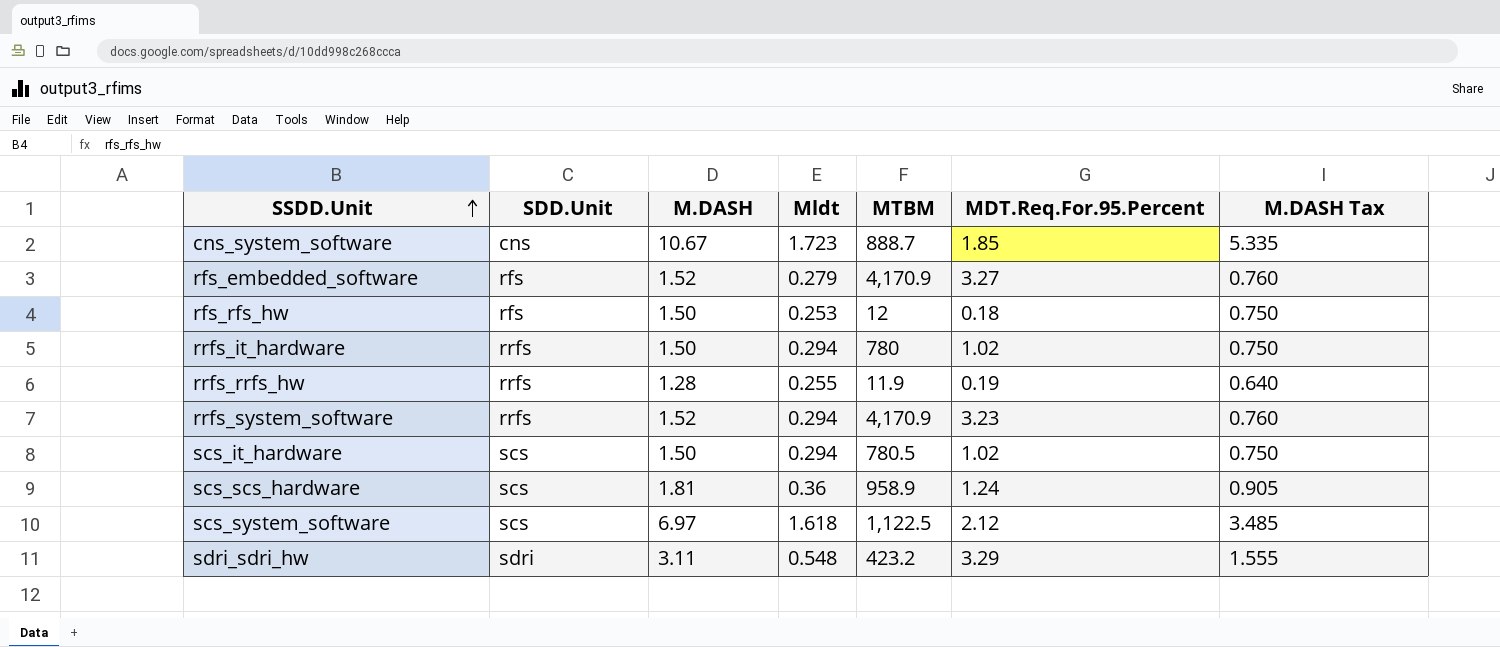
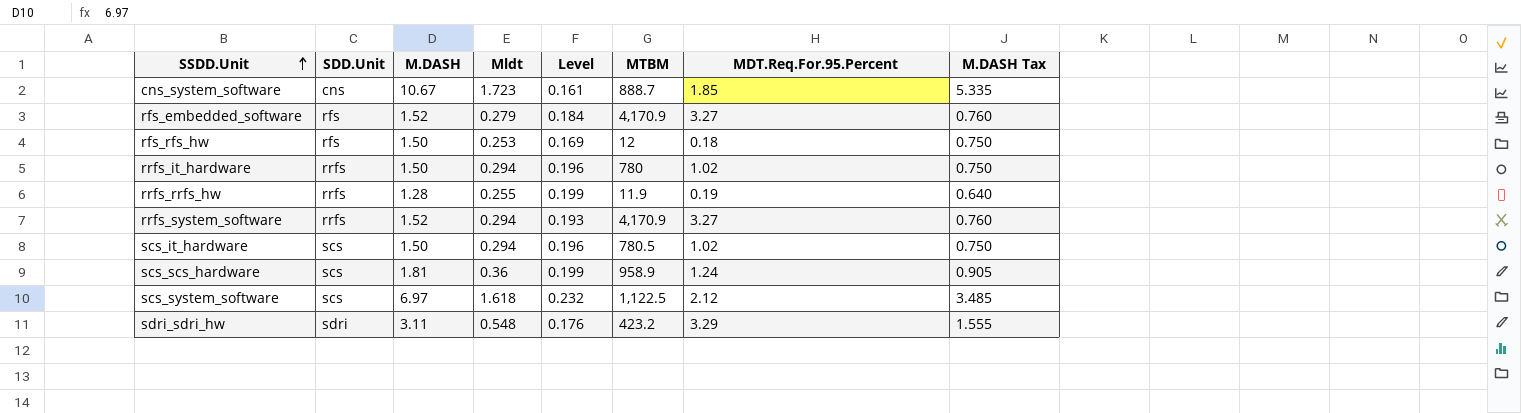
column Level | formula: none -> [Mldt] / [M.DASH]
rrfs_system_software | MDT.Req.For.95.Percent: 3.23 -> 3.27

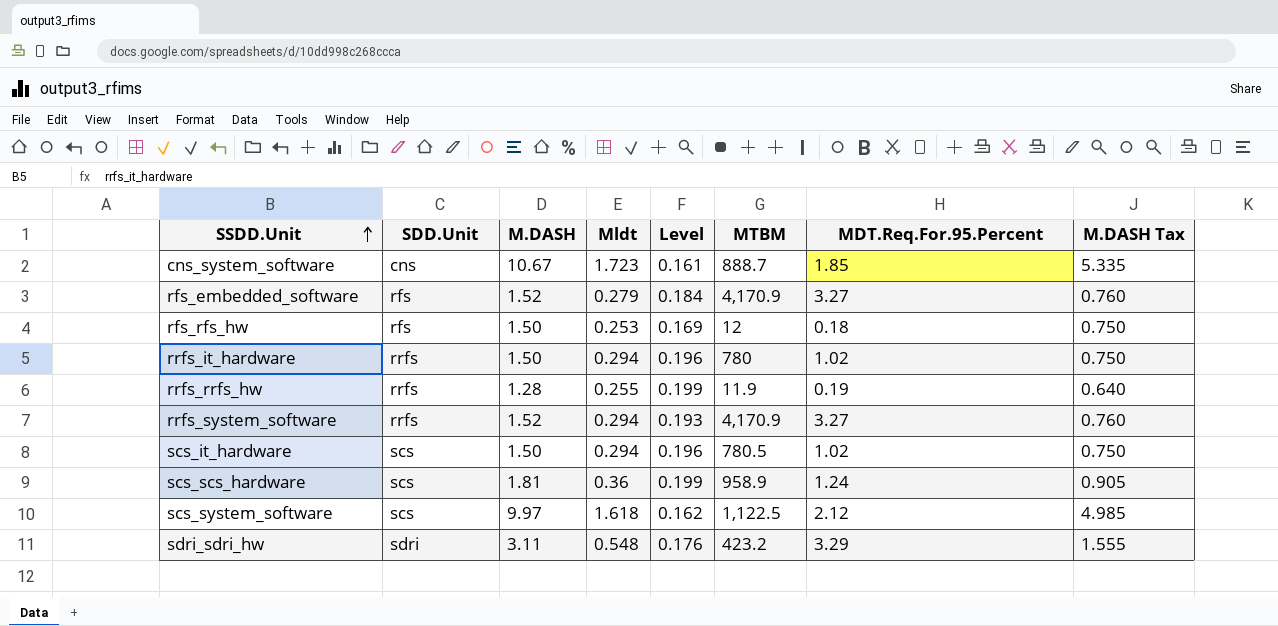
scs_system_software | M.DASH: 6.97 -> 9.97
scs_system_software | Level: 0.232 -> 0.162
scs_system_software | M.DASH Tax: 3.485 -> 4.985

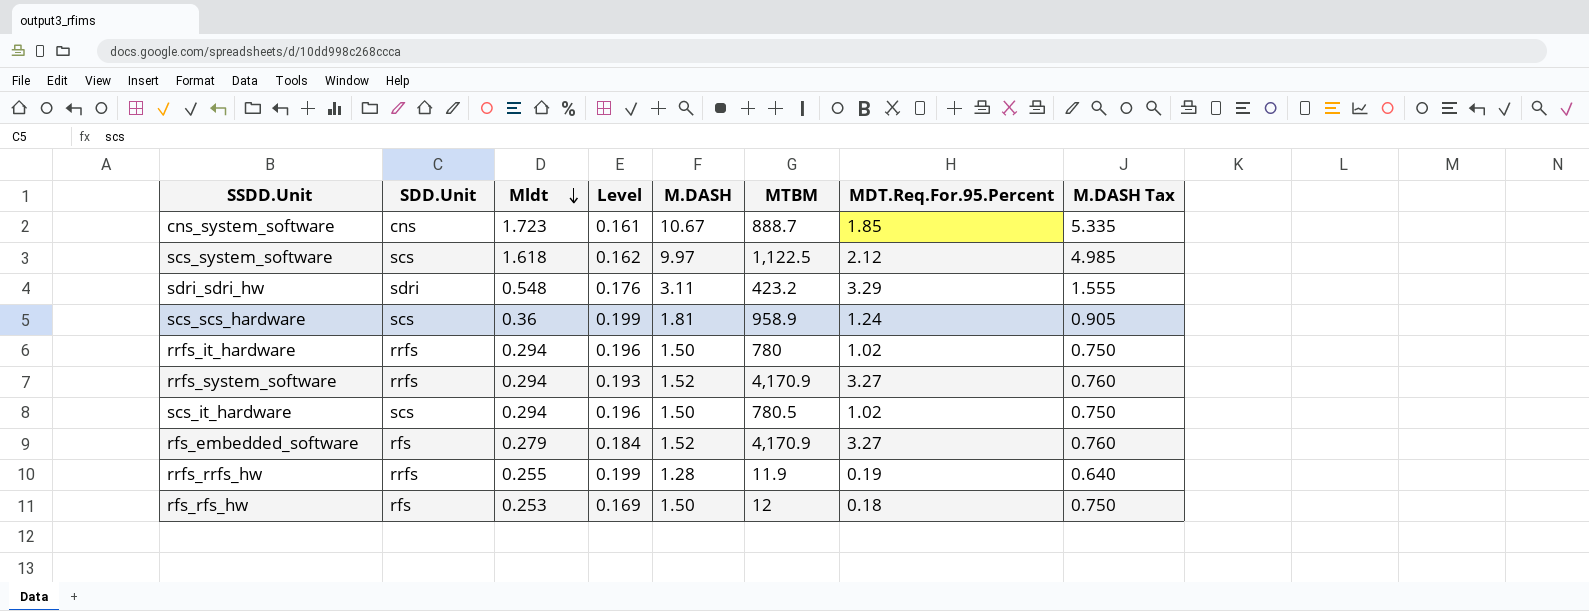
row order: SSDD.Unit ascending -> Mldt descending
column M.DASH | position: 3 -> 5

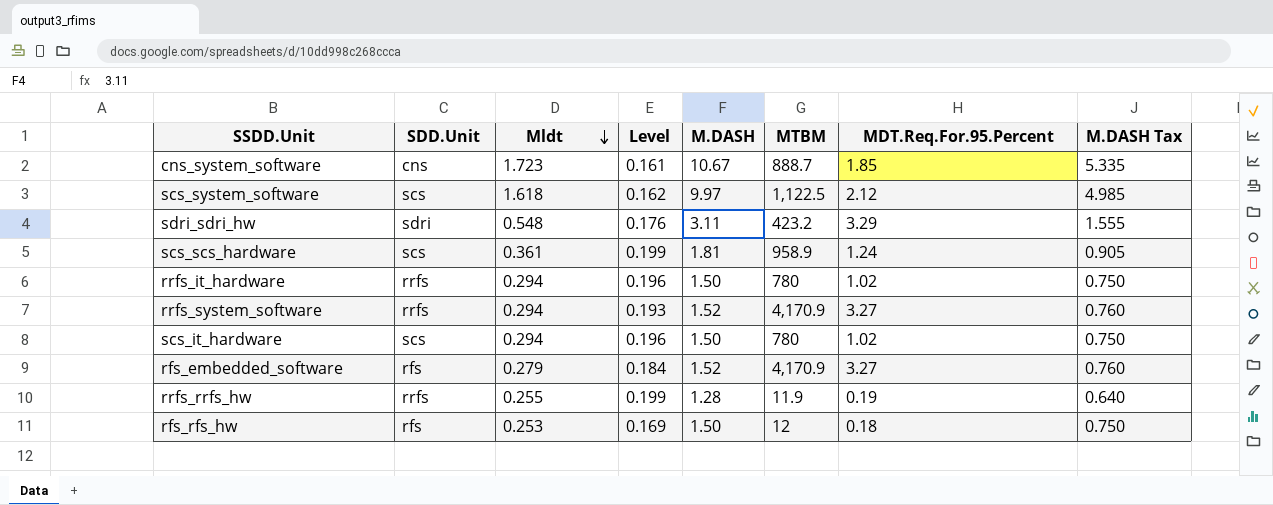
scs_scs_hardware | Mldt: 0.36 -> 0.361
scs_it_hardware | MTBM: 780.5 -> 780

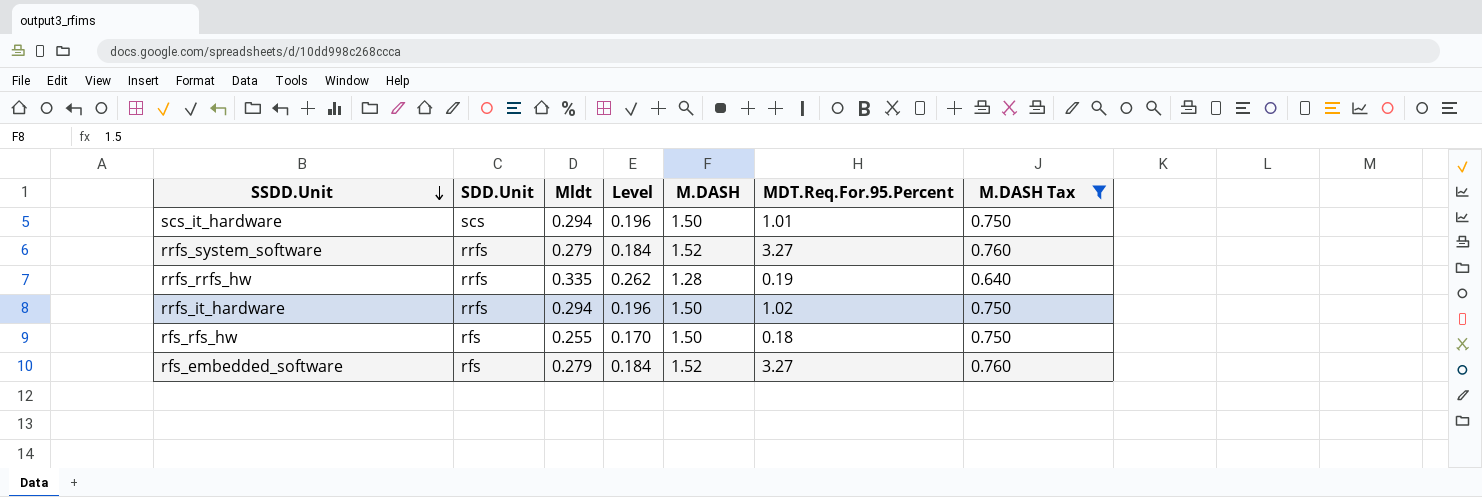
filter: none -> M.DASH Tax <= 0.760
row order: Mldt descending -> SSDD.Unit descending
column MTBM | position: 6 -> none
scs_it_hardware | MDT.Req.For.95.Percent: 1.02 -> 1.01
rrfs_system_software | Mldt: 0.294 -> 0.279
rrfs_system_software | Level: 0.193 -> 0.184
rrfs_rrfs_hw | Mldt: 0.255 -> 0.335
rrfs_rrfs_hw | Level: 0.199 -> 0.262
rfs_rfs_hw | Mldt: 0.253 -> 0.255
rfs_rfs_hw | Level: 0.169 -> 0.170

